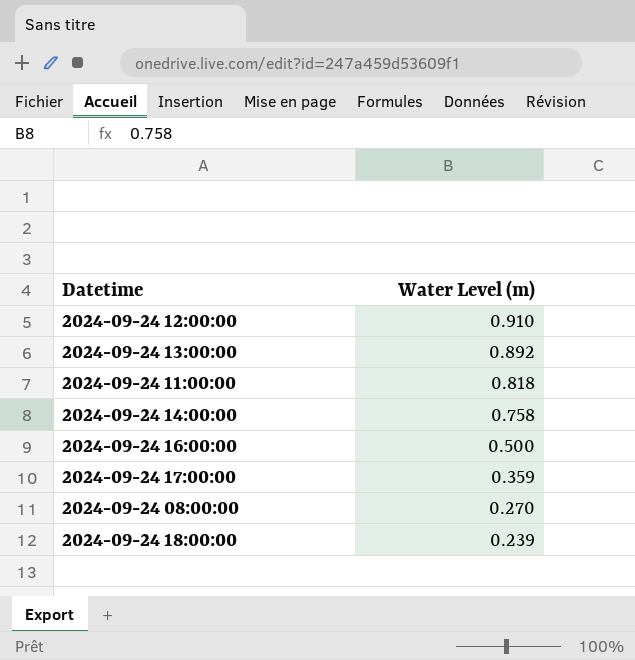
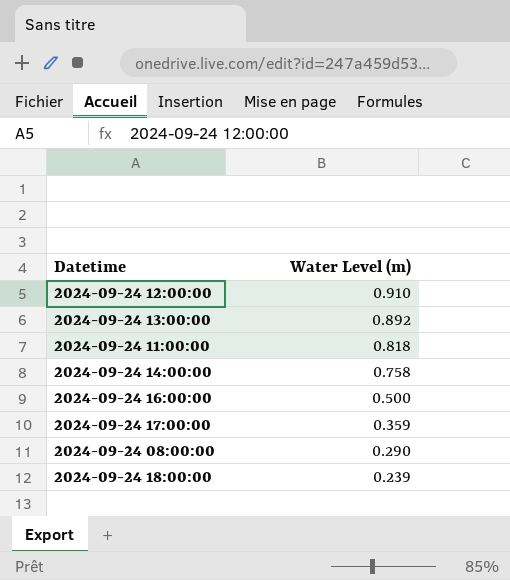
2024-09-24 08:00:00 | Water Level (m): 0.270 -> 0.290

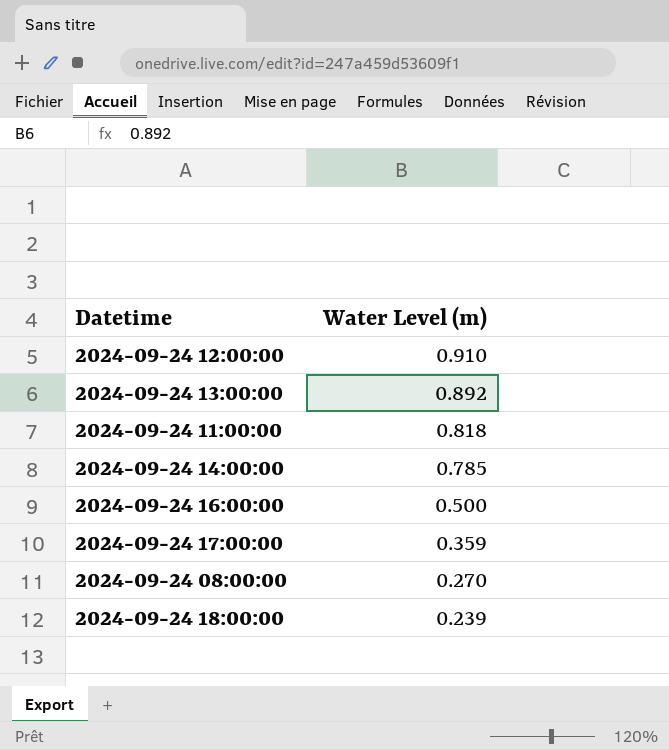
2024-09-24 14:00:00 | Water Level (m): 0.758 -> 0.785
2024-09-24 08:00:00 | Water Level (m): 0.290 -> 0.270

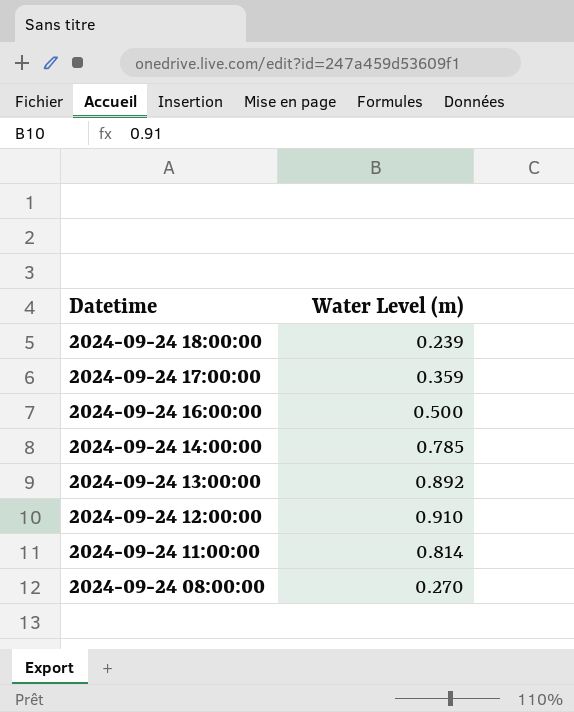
row order: Water Level (m) descending -> Datetime descending
2024-09-24 11:00:00 | Water Level (m): 0.818 -> 0.814

